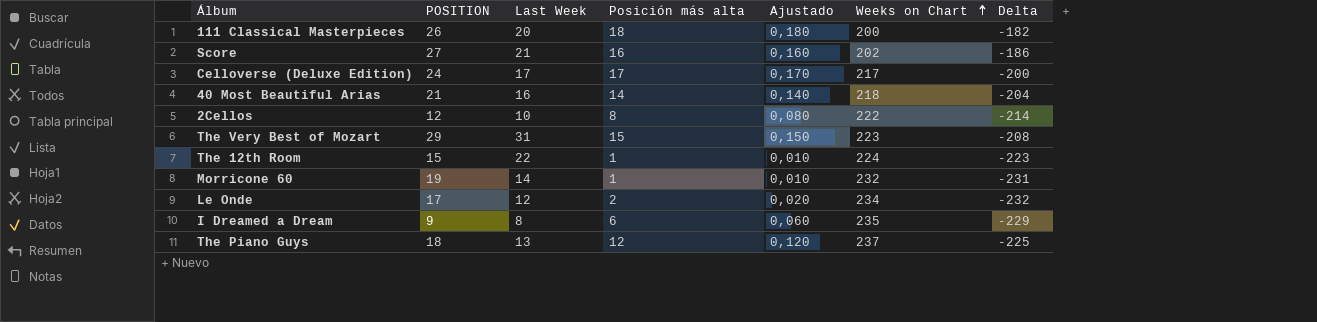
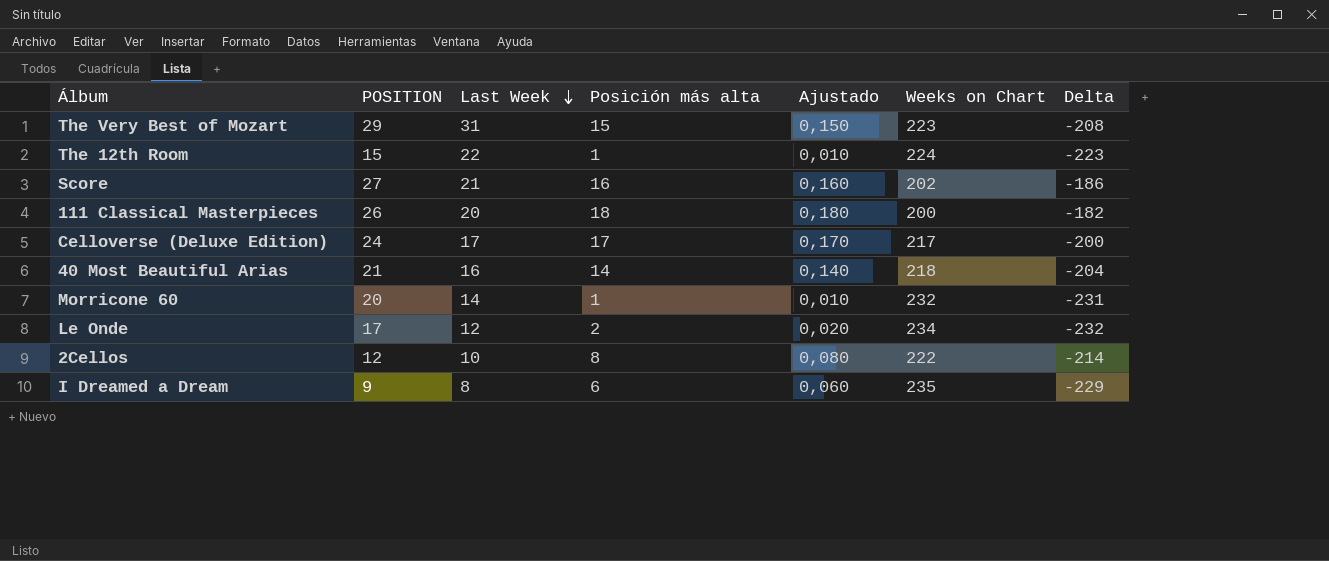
row order: Weeks on Chart ascending -> Last Week descending
row The Piano Guys: 18 | 13 | 12 | 0,120 | 237 | -225 -> none
Morricone 60 | POSITION: 19 -> 20

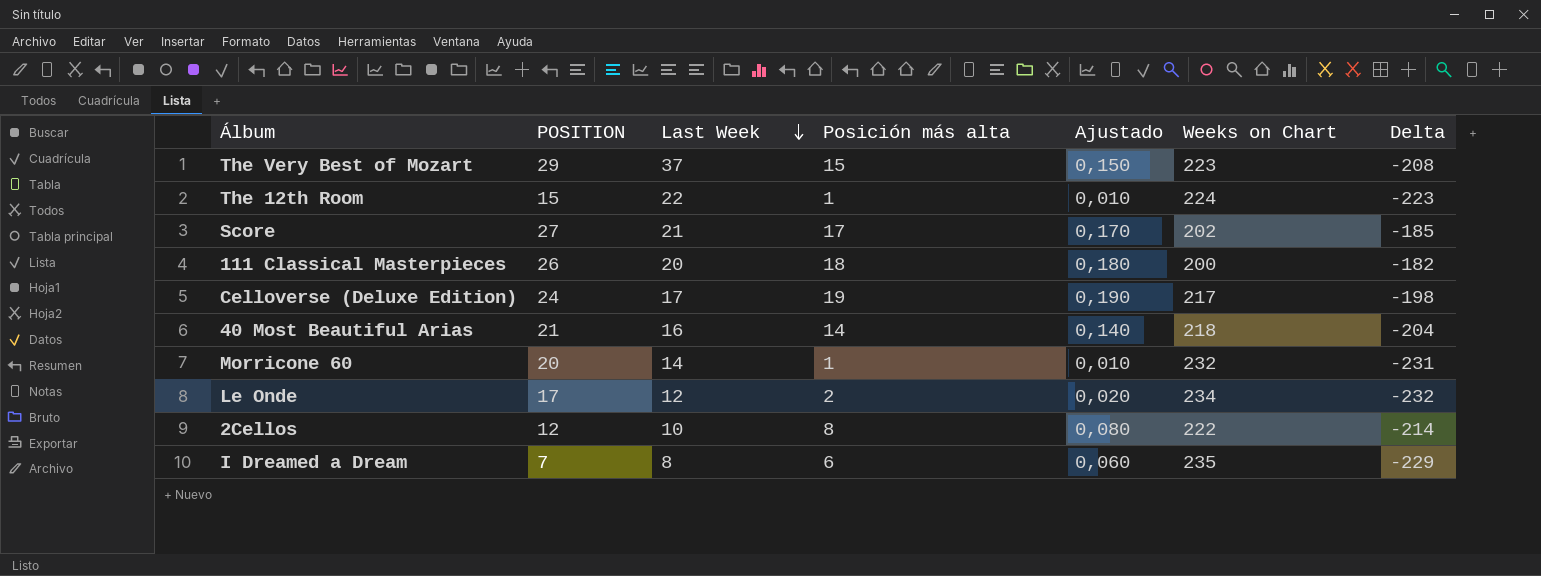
The Very Best of Mozart | Last Week: 31 -> 37
Score | Posición más alta: 16 -> 17
Score | Ajustado: 0,160 -> 0,170
Score | Delta: -186 -> -185
Celloverse (Deluxe Edition) | Posición más alta: 17 -> 19
Celloverse (Deluxe Edition) | Ajustado: 0,170 -> 0,190
Celloverse (Deluxe Edition) | Delta: -200 -> -198
I Dreamed a Dream | POSITION: 9 -> 7

